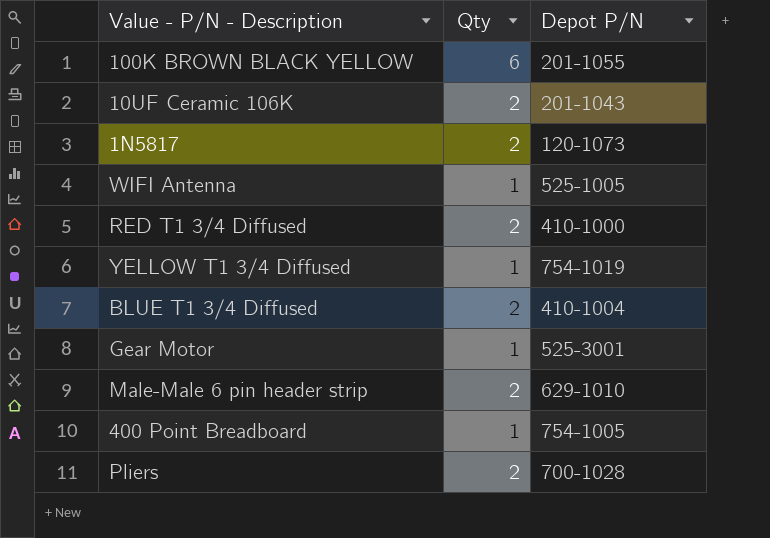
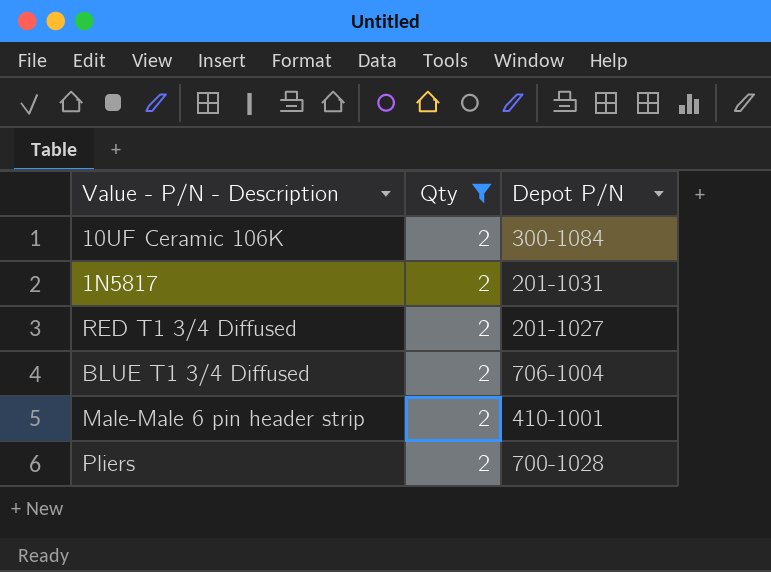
filter: none -> Qty = 2
10UF Ceramic 106K | Depot P/N: 201-1043 -> 300-1084
1N5817 | Depot P/N: 120-1073 -> 201-1031
RED T1 3/4 Diffused | Depot P/N: 410-1000 -> 201-1027
BLUE T1 3/4 Diffused | Depot P/N: 410-1004 -> 706-1004
Male-Male 6 pin header strip | Depot P/N: 629-1010 -> 410-1001

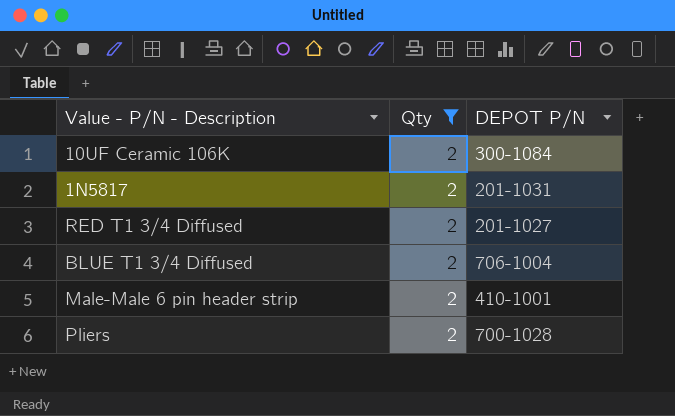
column name: Depot P/N -> DEPOT P/N

